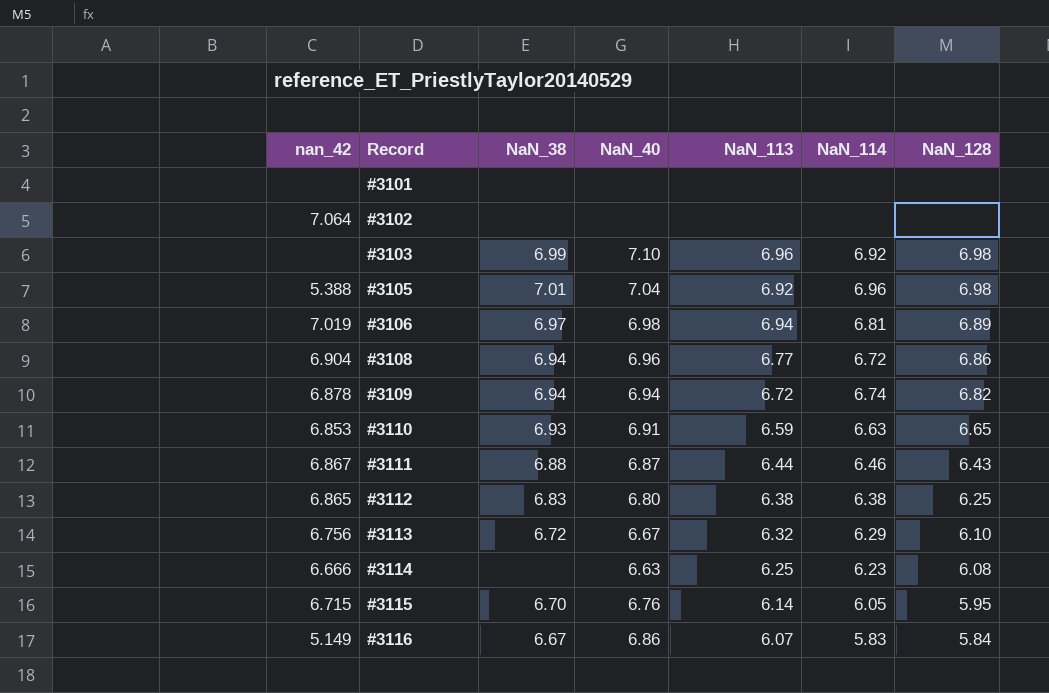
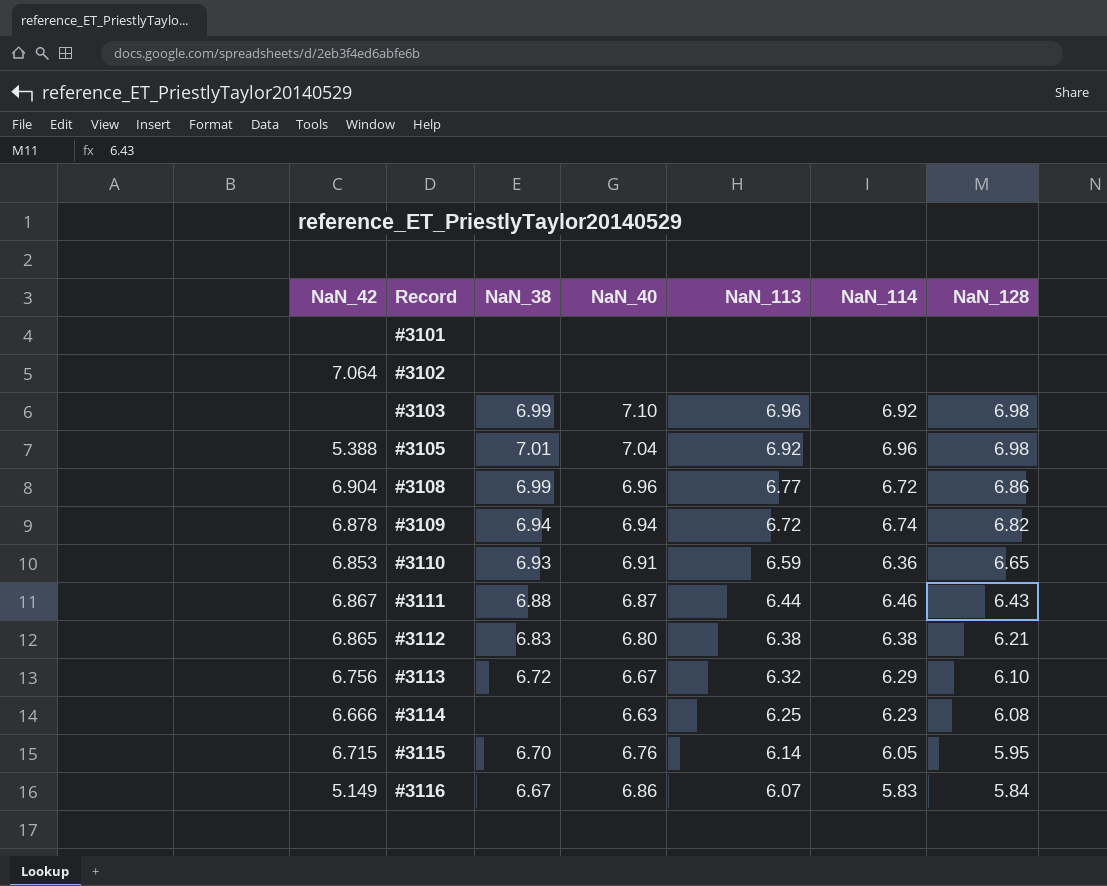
column name: nan_42 -> NaN_42
row #3106: 7.019 | 6.97 | 6.98 | 6.94 | 6.81 | 6.89 -> none
#3108 | NaN_38: 6.94 -> 6.99
#3110 | NaN_114: 6.63 -> 6.36
#3112 | NaN_128: 6.25 -> 6.21

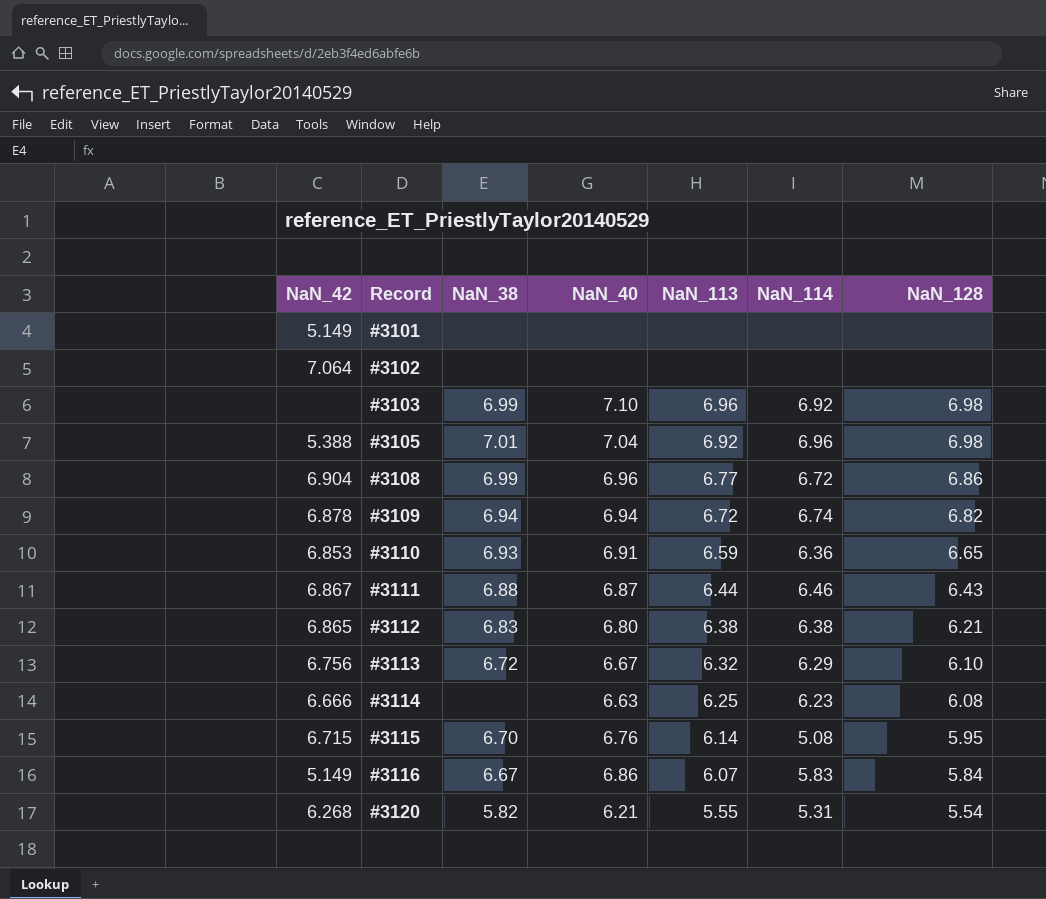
#3101 | NaN_42: none -> 5.149
#3115 | NaN_114: 6.05 -> 5.08
row #3120: none -> 6.268 | 5.82 | 6.21 | 5.55 | 5.31 | 5.54

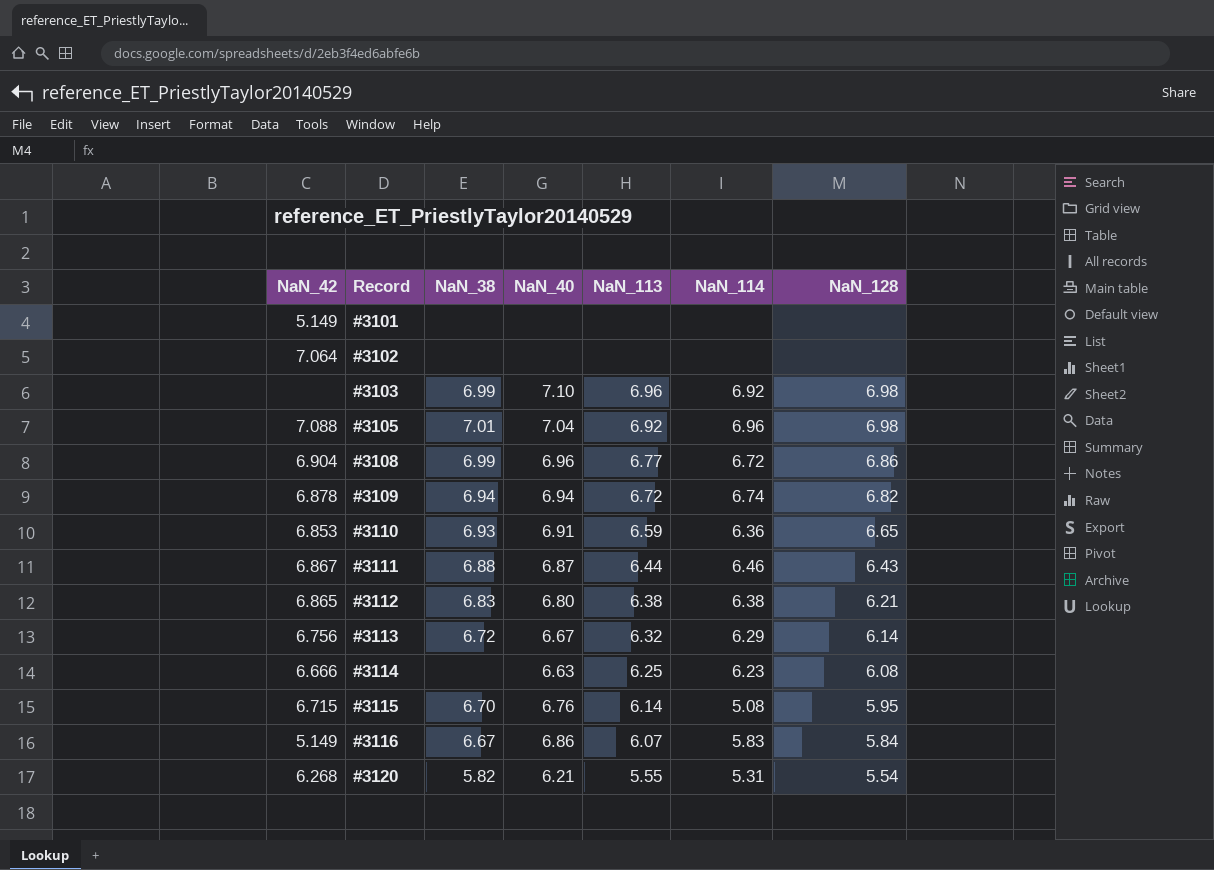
#3105 | NaN_42: 5.388 -> 7.088
#3113 | NaN_128: 6.10 -> 6.14

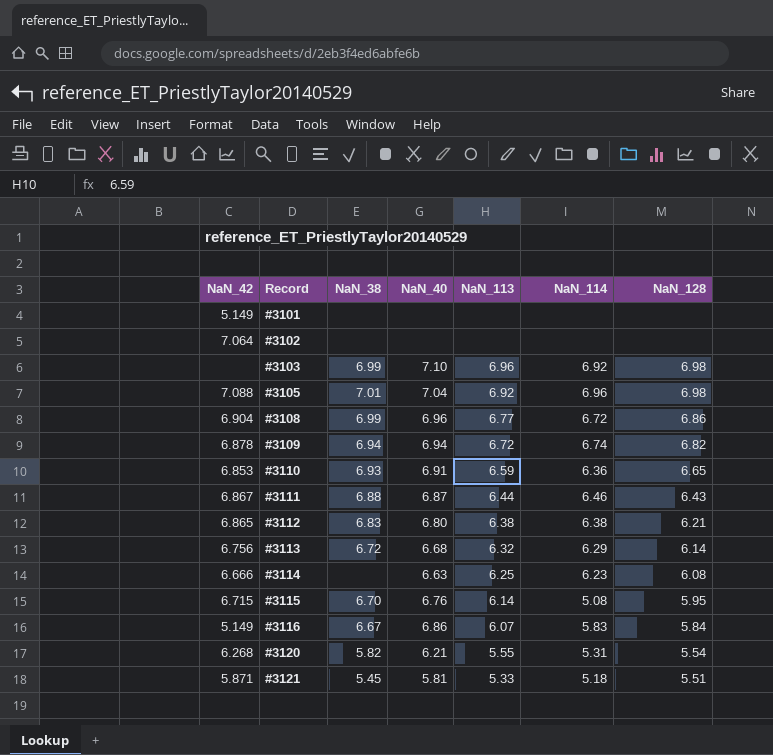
#3113 | NaN_40: 6.67 -> 6.68
row #3121: none -> 5.871 | 5.45 | 5.81 | 5.33 | 5.18 | 5.51

